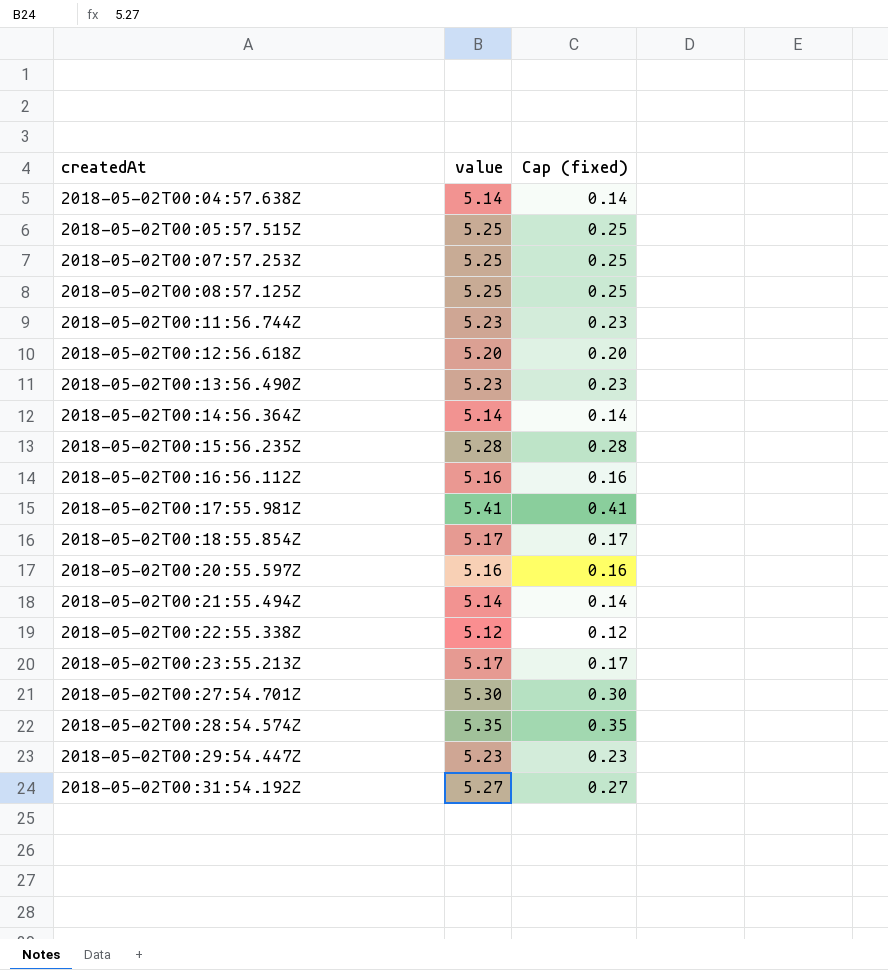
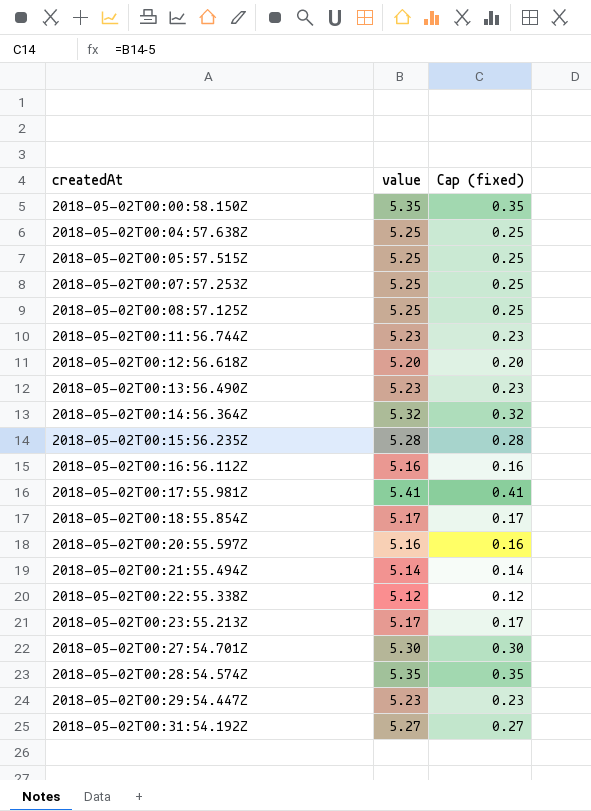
row 2018-05-02T00:00:58.150Z: none -> 5.35 | 0.35
2018-05-02T00:04:57.638Z | value: 5.14 -> 5.25
2018-05-02T00:04:57.638Z | Cap (fixed): 0.14 -> 0.25
2018-05-02T00:14:56.364Z | value: 5.14 -> 5.32
2018-05-02T00:14:56.364Z | Cap (fixed): 0.14 -> 0.32

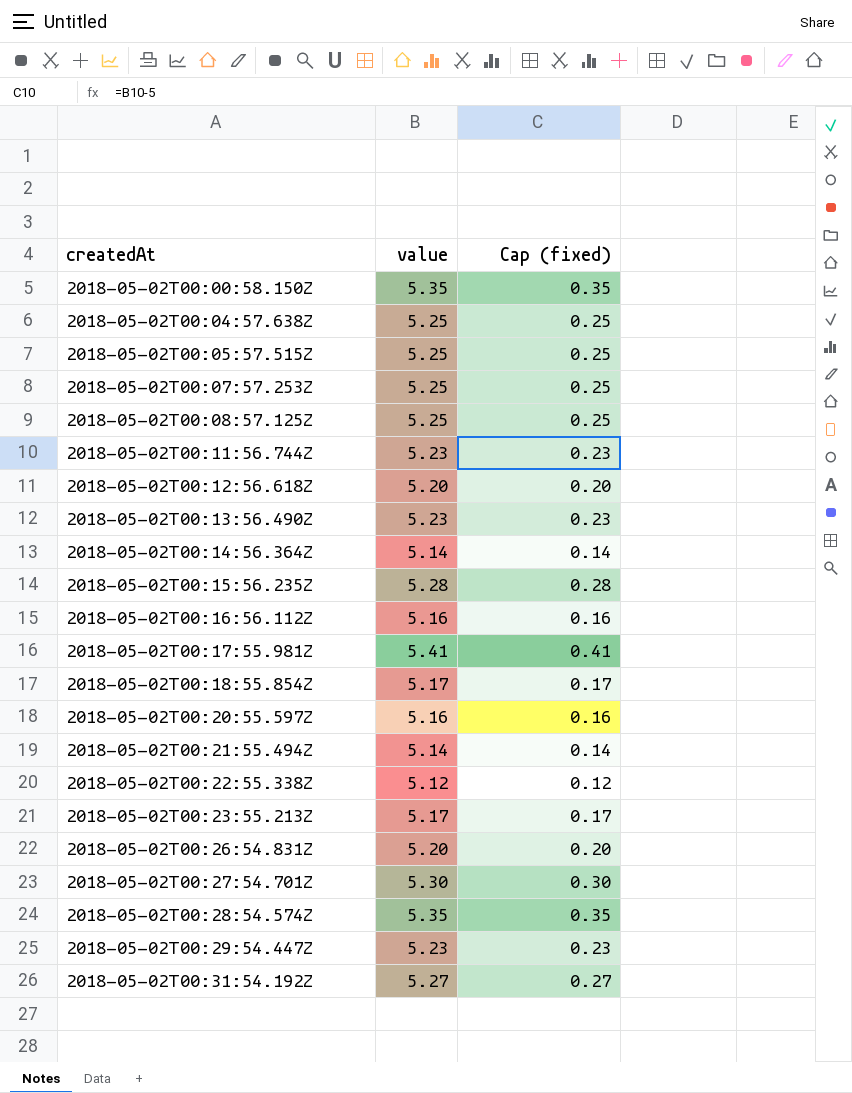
2018-05-02T00:14:56.364Z | value: 5.32 -> 5.14
2018-05-02T00:14:56.364Z | Cap (fixed): 0.32 -> 0.14
row 2018-05-02T00:26:54.831Z: none -> 5.20 | 0.20

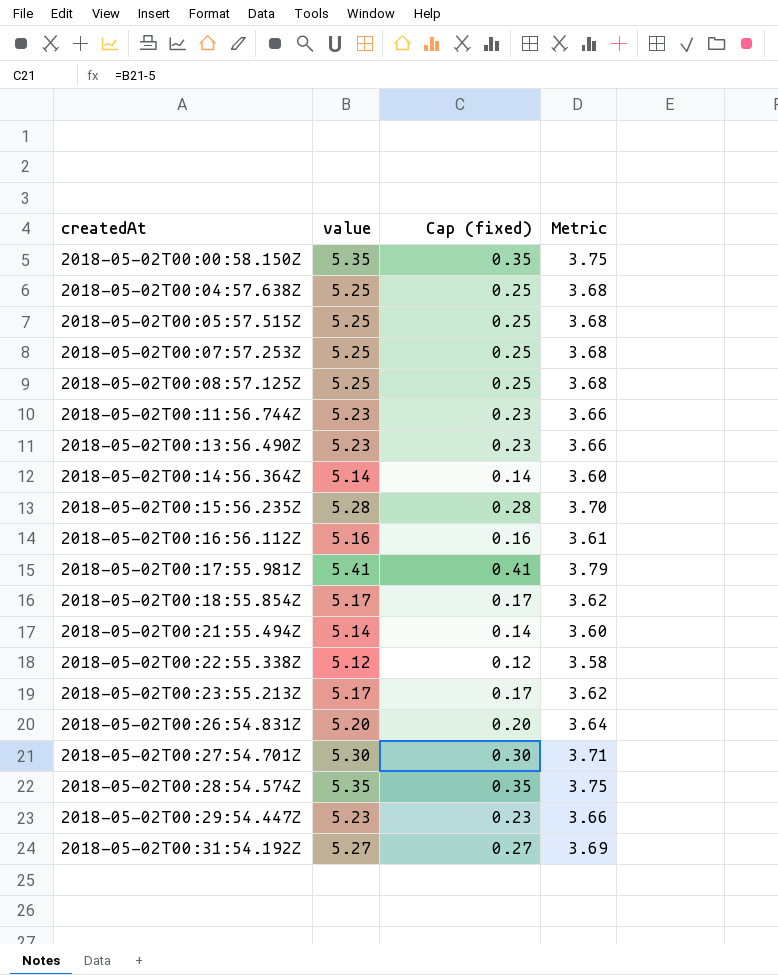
column Metric | formula: none -> [value] * 0.7
row 2018-05-02T00:12:56.618Z: 5.20 | 0.20 -> none
row 2018-05-02T00:20:55.597Z: 5.16 | 0.16 -> none

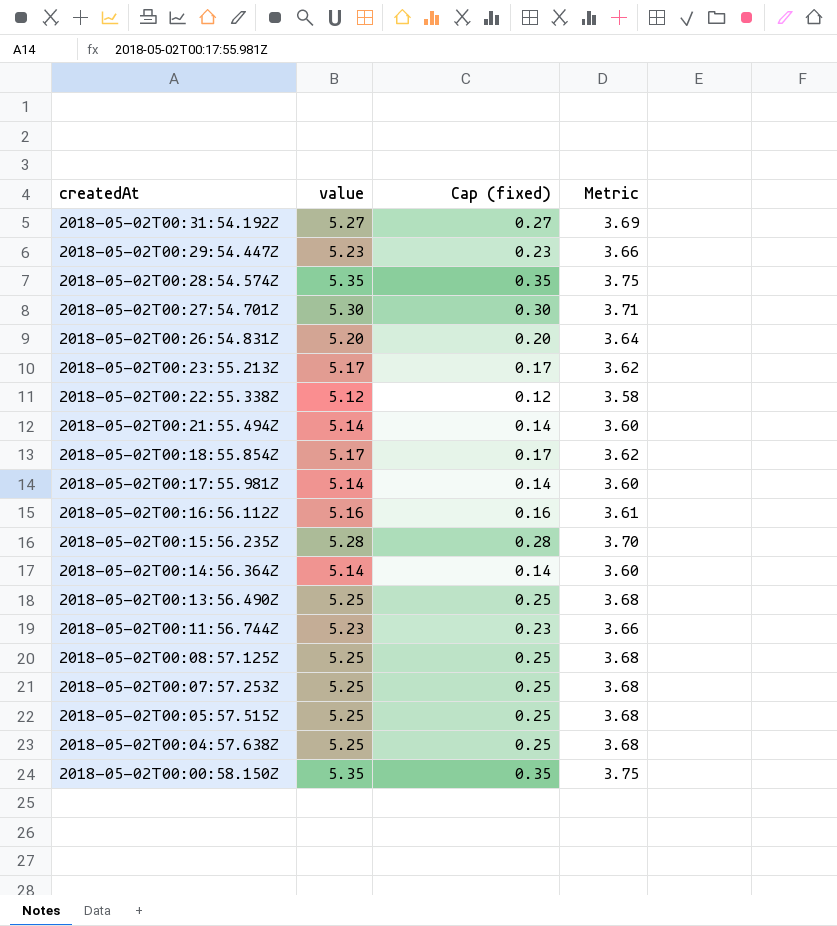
row order: createdAt ascending -> createdAt descending
2018-05-02T00:17:55.981Z | value: 5.41 -> 5.14
2018-05-02T00:17:55.981Z | Cap (fixed): 0.41 -> 0.14
2018-05-02T00:17:55.981Z | Metric: 3.79 -> 3.60
2018-05-02T00:13:56.490Z | value: 5.23 -> 5.25
2018-05-02T00:13:56.490Z | Cap (fixed): 0.23 -> 0.25
2018-05-02T00:13:56.490Z | Metric: 3.66 -> 3.68

